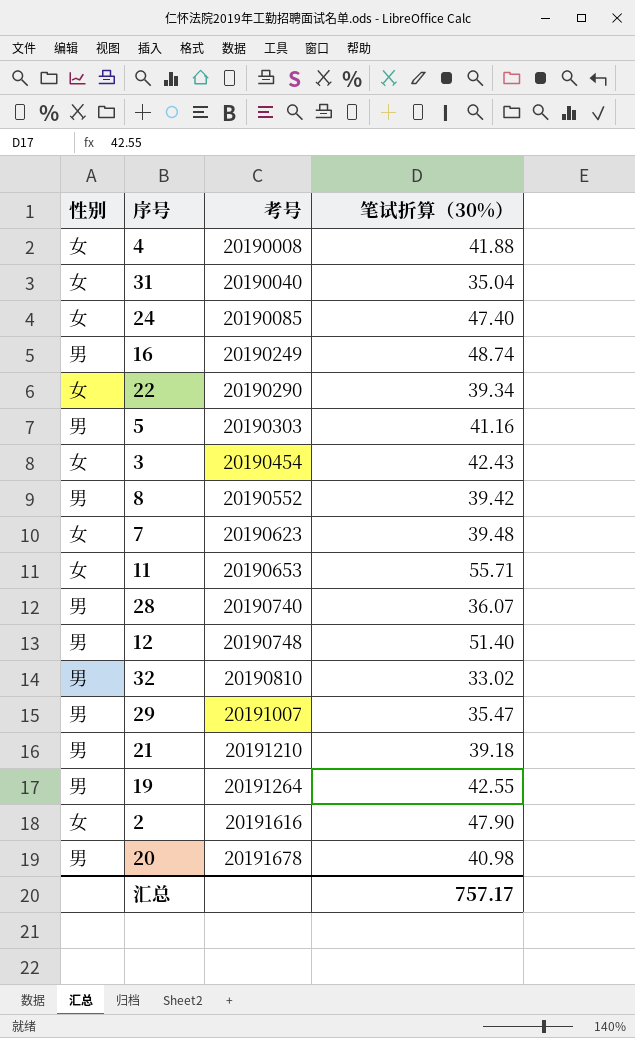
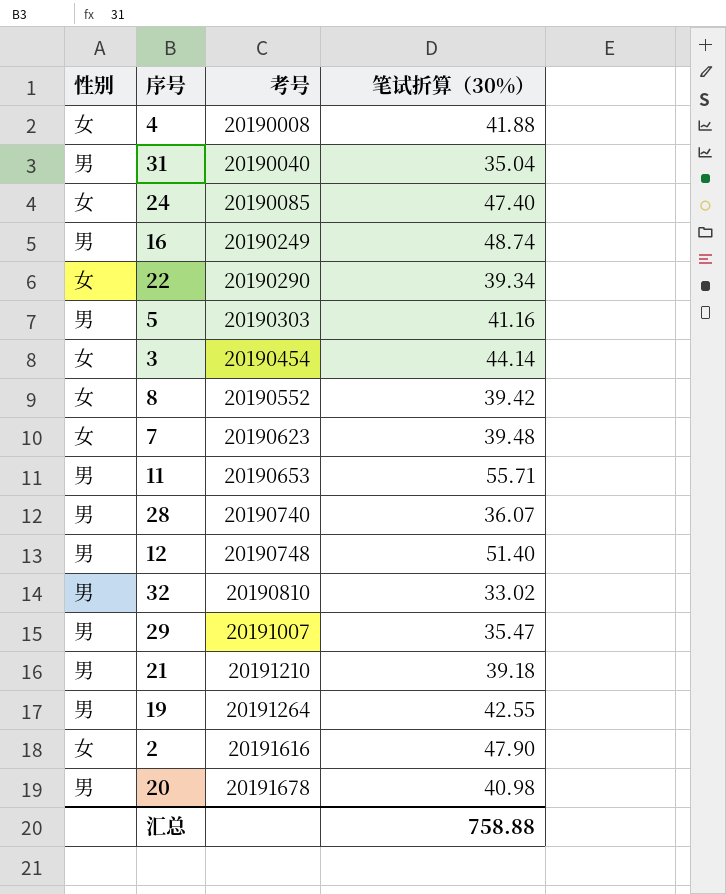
31 | 性别: 女 -> 男
3 | 笔试折算（30%）: 42.43 -> 44.14
8 | 性别: 男 -> 女
11 | 性别: 女 -> 男
汇总 | 笔试折算（30%）: 757.17 -> 758.88

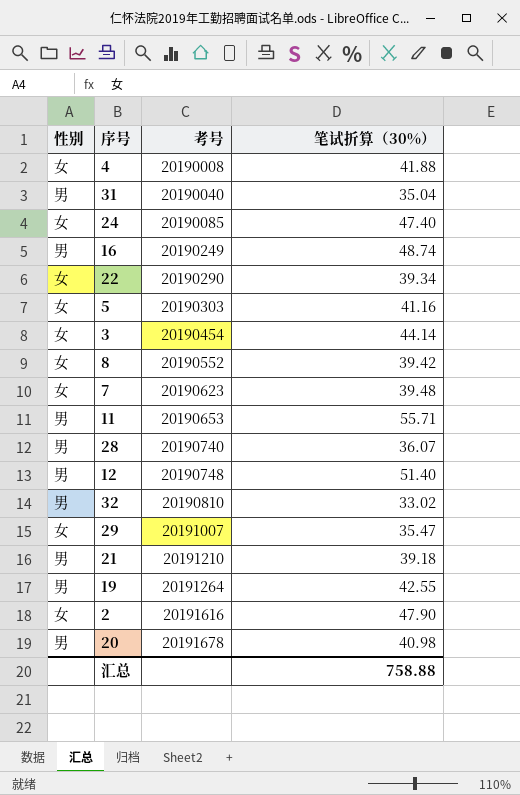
5 | 性别: 男 -> 女
29 | 性别: 男 -> 女

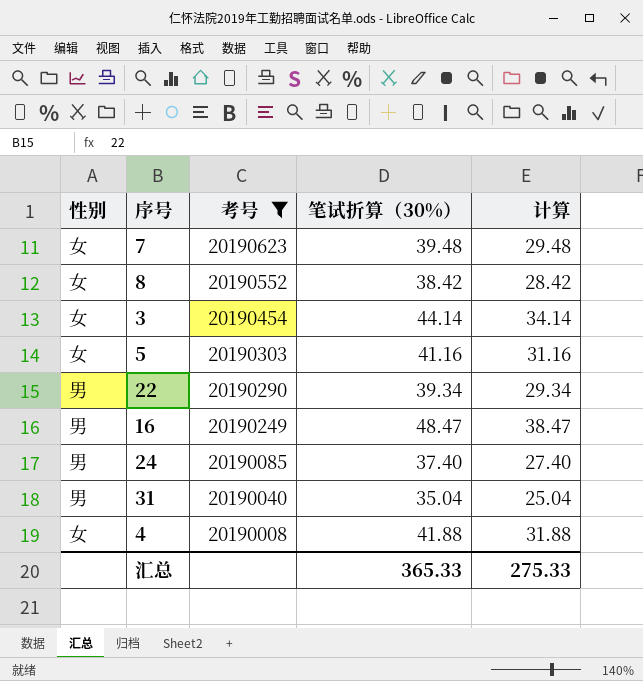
filter: none -> 考号 <= 20190623
row order: 考号 ascending -> 考号 descending
column 计算 | formula: none -> [笔试折算（30%）] - 10
8 | 笔试折算（30%）: 39.42 -> 38.42
22 | 性别: 女 -> 男
16 | 笔试折算（30%）: 48.74 -> 48.47
24 | 性别: 女 -> 男
24 | 笔试折算（30%）: 47.40 -> 37.40
汇总 | 笔试折算（30%）: 758.88 -> 365.33

